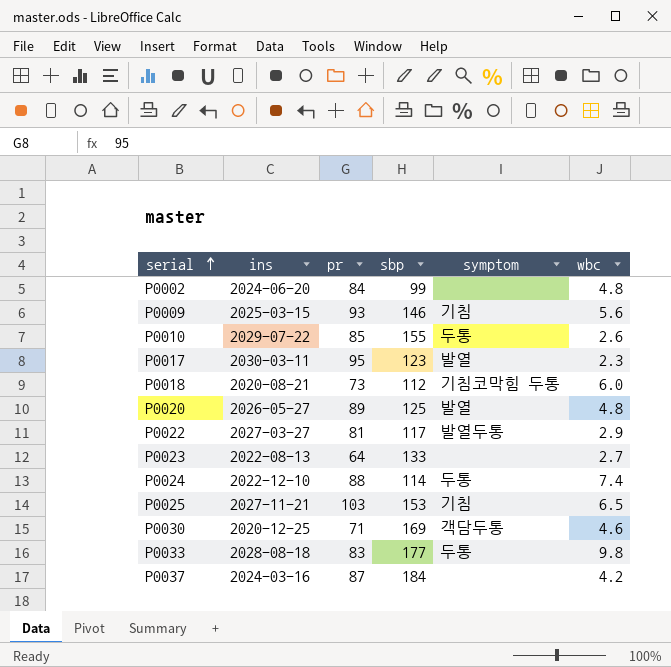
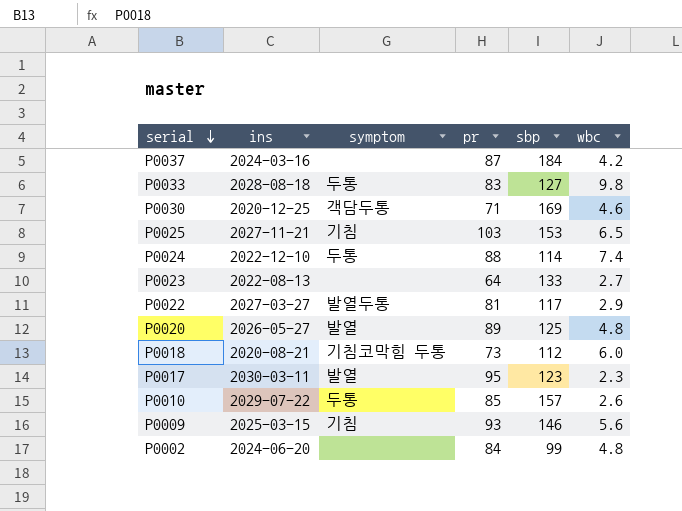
row order: serial ascending -> serial descending
column symptom | position: 5 -> 3
P0033 | sbp: 177 -> 127
P0010 | sbp: 155 -> 157

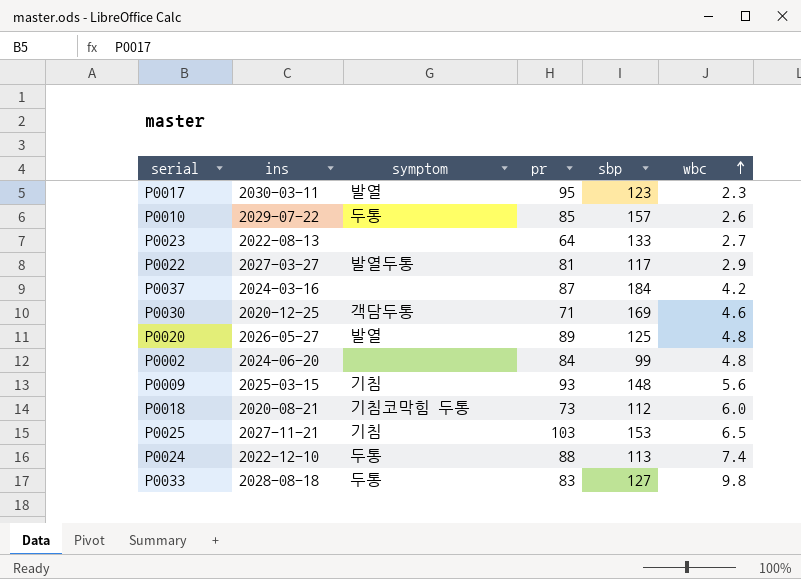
row order: serial descending -> wbc ascending
P0009 | sbp: 146 -> 148
P0024 | sbp: 114 -> 113

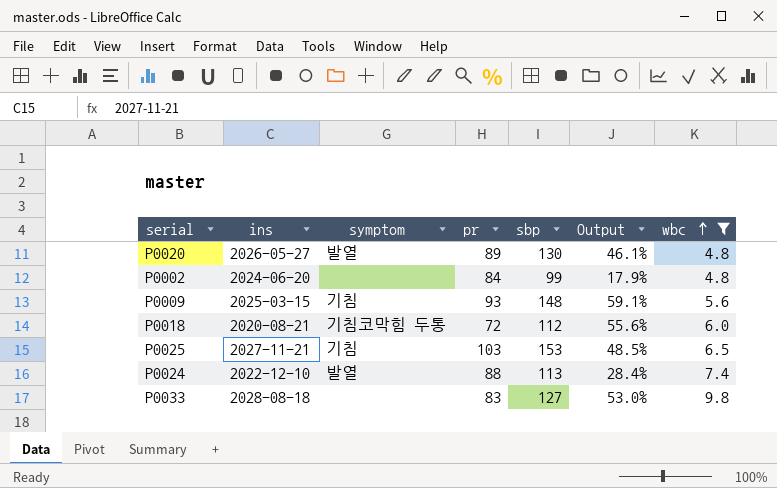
filter: none -> wbc >= 4.8
column Output | formula: none -> ([sbp] - [pr]) / [pr]
P0020 | sbp: 125 -> 130
P0018 | pr: 73 -> 72
P0024 | symptom: 두통 -> 발열
P0033 | symptom: 두통 -> none

